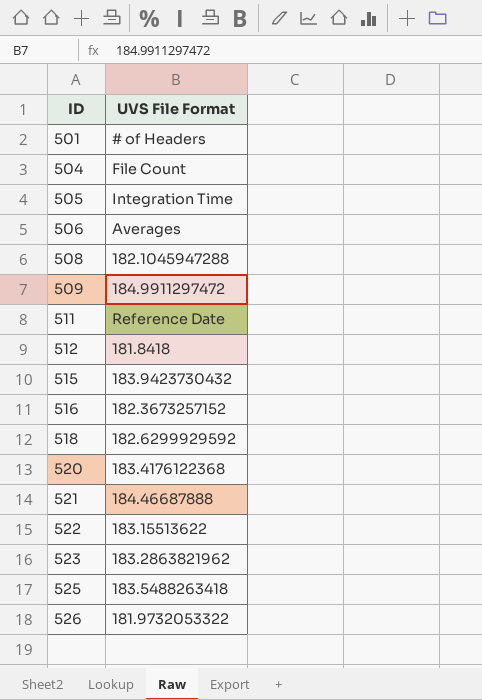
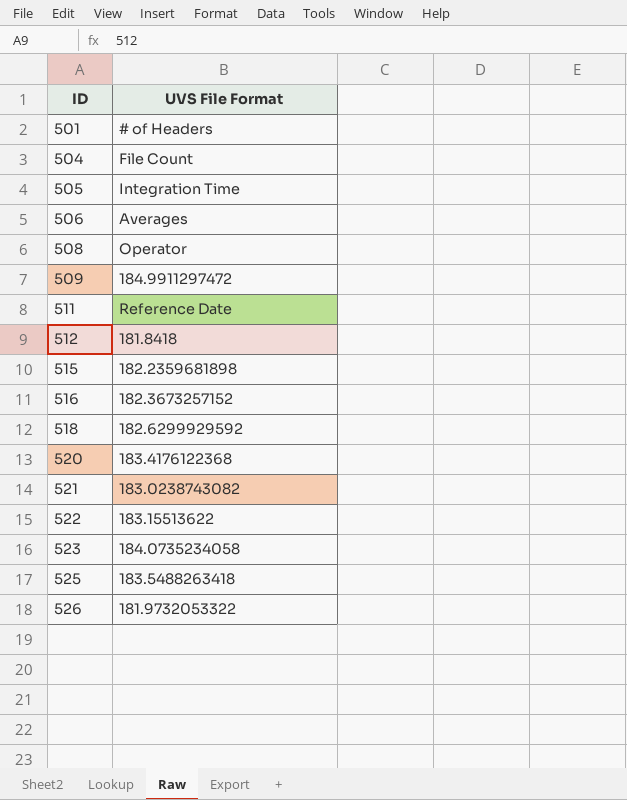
508 | UVS File Format: 182.1045947288 -> Operator
515 | UVS File Format: 183.9423730432 -> 182.2359681898
521 | UVS File Format: 184.46687888 -> 183.0238743082
523 | UVS File Format: 183.2863821962 -> 184.0735234058

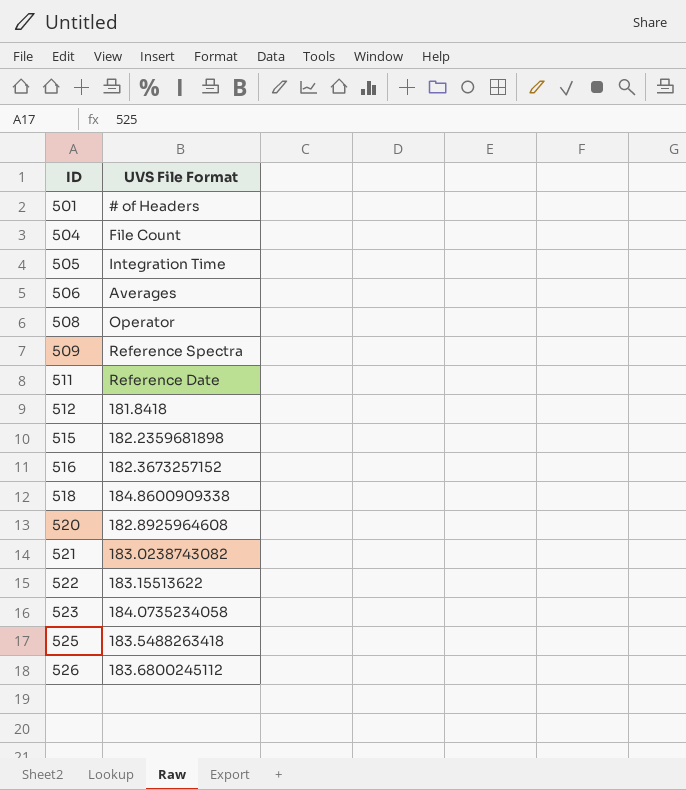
509 | UVS File Format: 184.9911297472 -> Reference Spectra
518 | UVS File Format: 182.6299929592 -> 184.8600909338
520 | UVS File Format: 183.4176122368 -> 182.8925964608
526 | UVS File Format: 181.9732053322 -> 183.6800245112

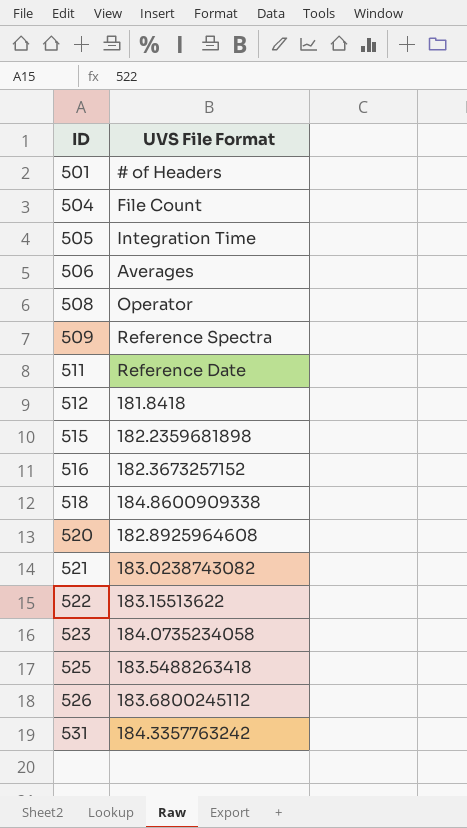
row 531: none -> 184.3357763242

